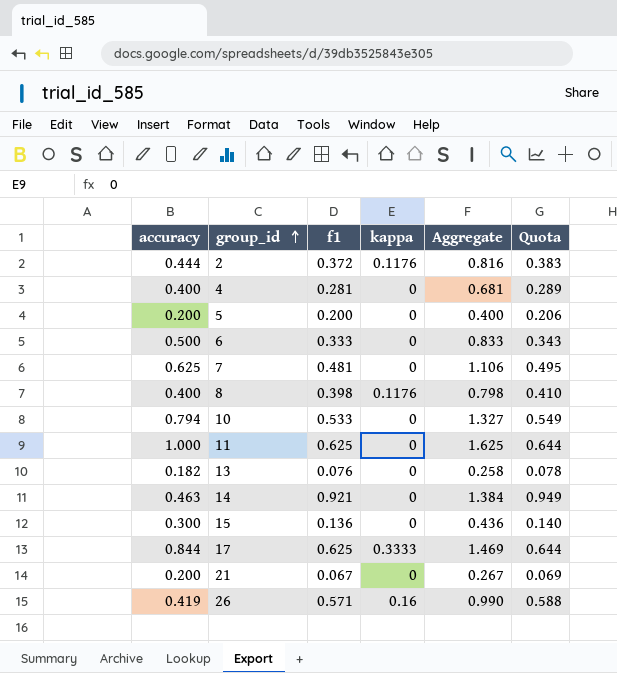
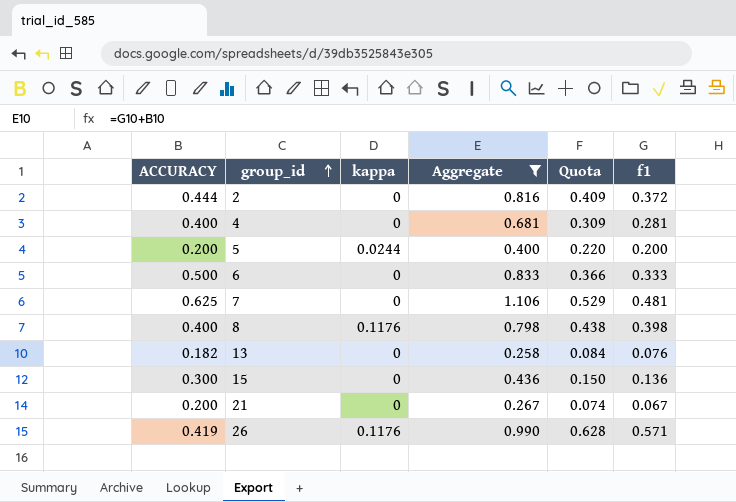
filter: none -> Aggregate <= 1.106
column name: accuracy -> ACCURACY
column Quota | formula: [f1] * 1.03 -> [f1] * 1.1
column f1 | position: 3 -> 6
2 | kappa: 0.1176 -> 0
5 | kappa: 0 -> 0.0244
26 | kappa: 0.16 -> 0.1176

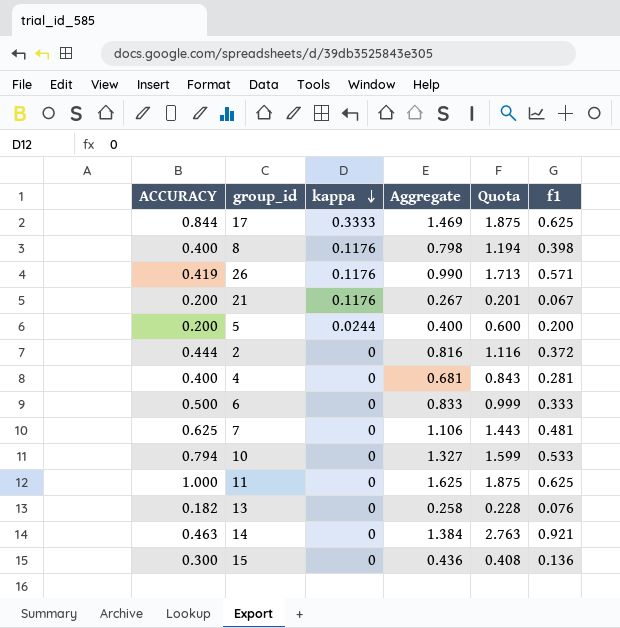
filter: Aggregate <= 1.106 -> none
row order: group_id ascending -> kappa descending
column Quota | formula: [f1] * 1.1 -> [f1] * 3
21 | kappa: 0 -> 0.1176

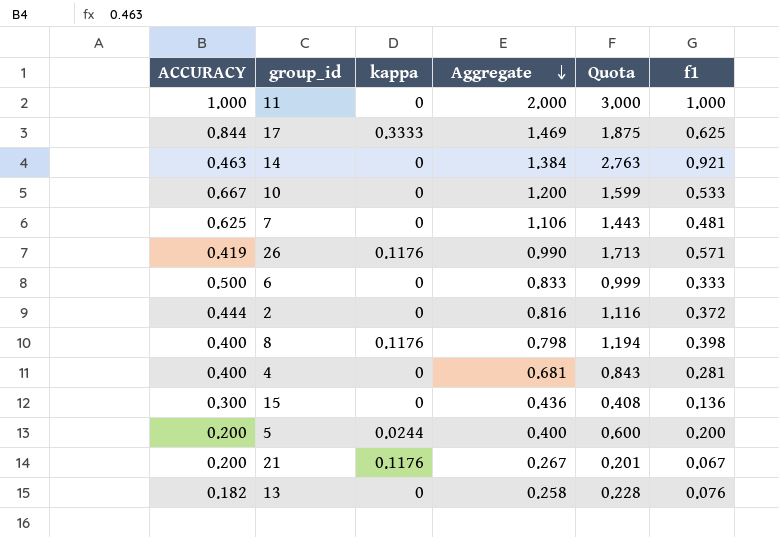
row order: kappa descending -> Aggregate descending
11 | Aggregate: 1.625 -> 2.000
11 | Quota: 1.875 -> 3.000
11 | f1: 0.625 -> 1.000
10 | ACCURACY: 0.794 -> 0.667
10 | Aggregate: 1.327 -> 1.200

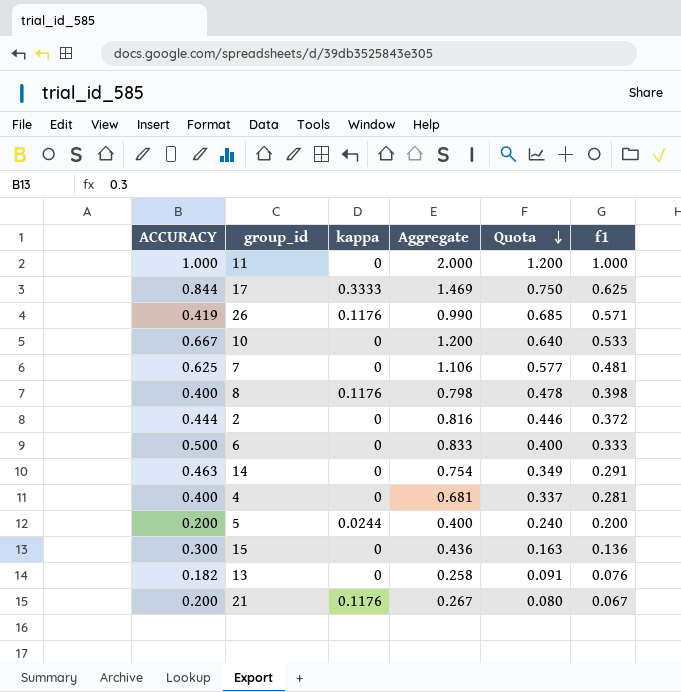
row order: Aggregate descending -> Quota descending
column Quota | formula: [f1] * 3 -> [f1] * 1.2
14 | Aggregate: 1.384 -> 0.754
14 | f1: 0.921 -> 0.291

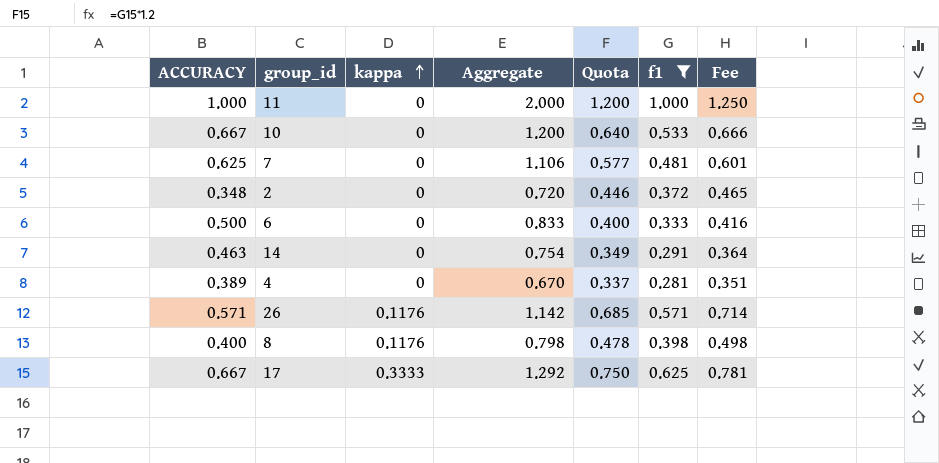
filter: none -> f1 >= 0.281
row order: Quota descending -> kappa ascending
column Fee | formula: none -> [f1] * 1.25
2 | ACCURACY: 0.444 -> 0.348
2 | Aggregate: 0.816 -> 0.720
4 | ACCURACY: 0.400 -> 0.389
4 | Aggregate: 0.681 -> 0.670
26 | ACCURACY: 0.419 -> 0.571
26 | Aggregate: 0.990 -> 1.142
17 | ACCURACY: 0.844 -> 0.667
17 | Aggregate: 1.469 -> 1.292

